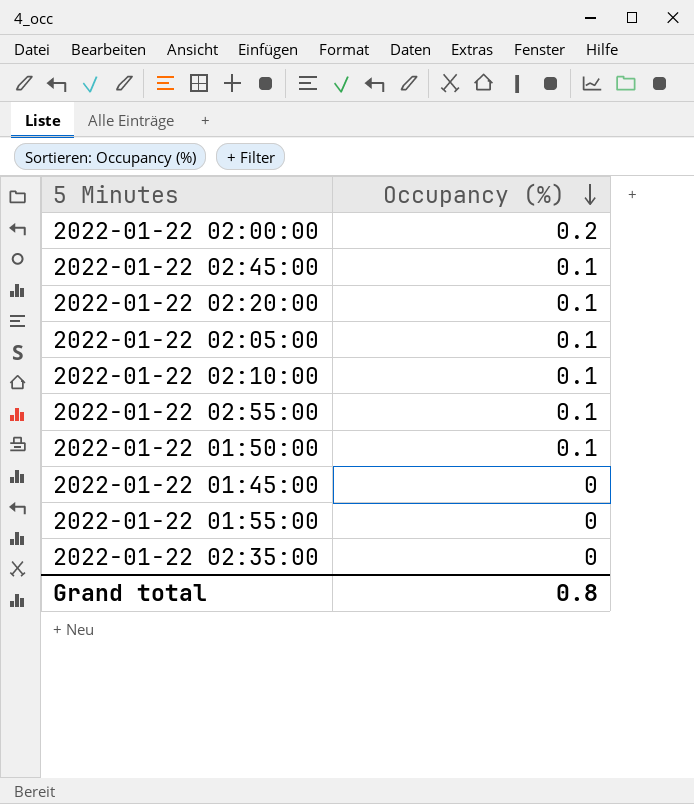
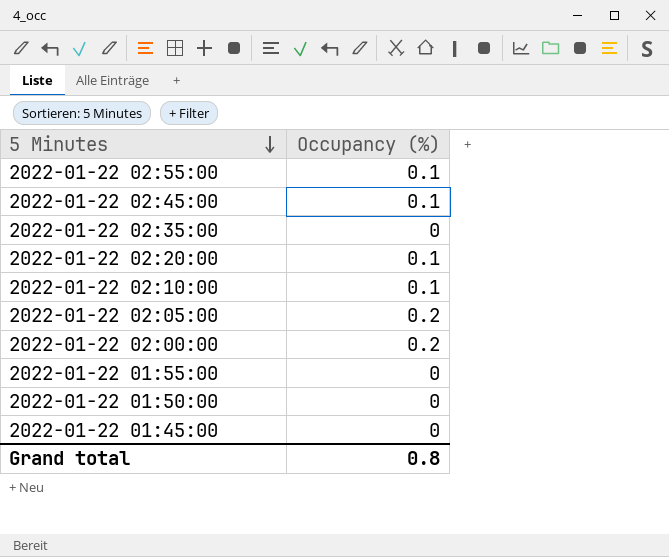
row order: Occupancy (%) descending -> 5 Minutes descending
2022-01-22 02:05:00 | Occupancy (%): 0.1 -> 0.2
2022-01-22 01:50:00 | Occupancy (%): 0.1 -> 0

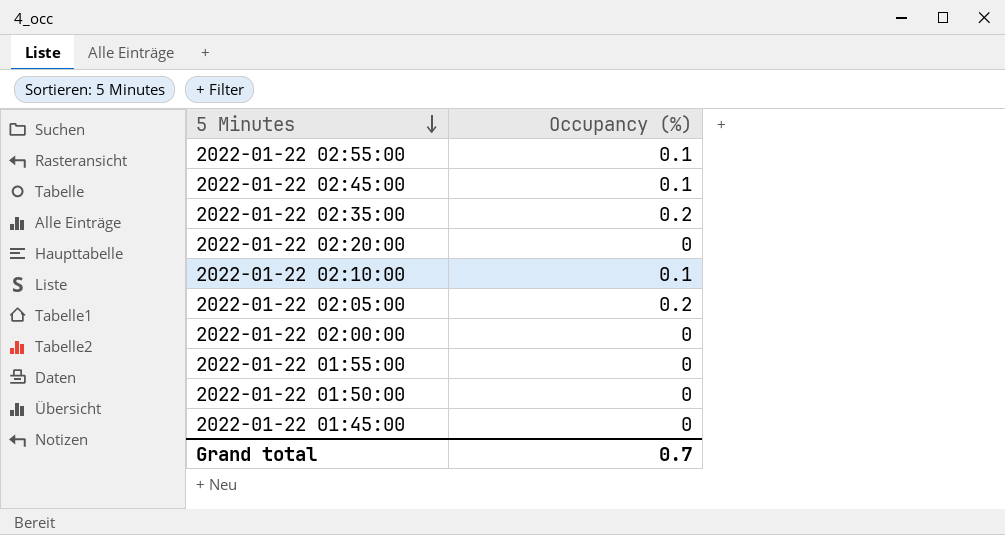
2022-01-22 02:35:00 | Occupancy (%): 0 -> 0.2
2022-01-22 02:20:00 | Occupancy (%): 0.1 -> 0
2022-01-22 02:00:00 | Occupancy (%): 0.2 -> 0
Grand total | Occupancy (%): 0.8 -> 0.7

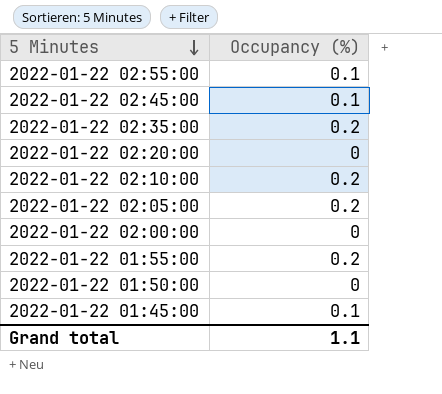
2022-01-22 02:10:00 | Occupancy (%): 0.1 -> 0.2
2022-01-22 01:55:00 | Occupancy (%): 0 -> 0.2
2022-01-22 01:45:00 | Occupancy (%): 0 -> 0.1
Grand total | Occupancy (%): 0.7 -> 1.1

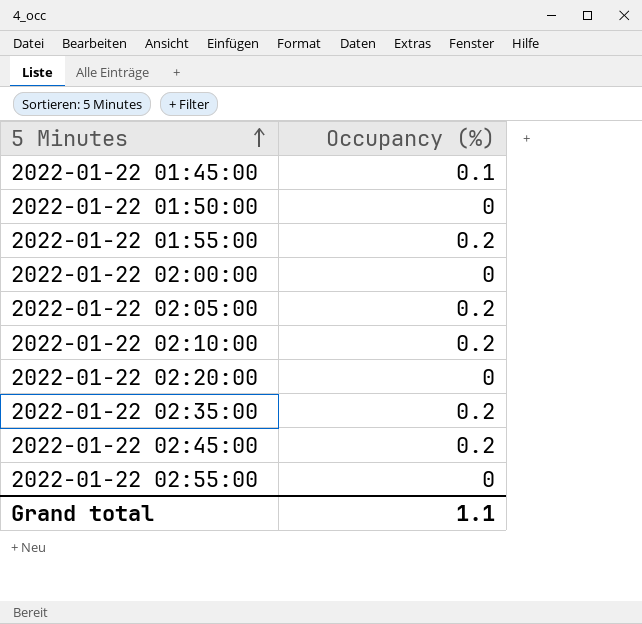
row order: 5 Minutes descending -> 5 Minutes ascending
2022-01-22 02:45:00 | Occupancy (%): 0.1 -> 0.2
2022-01-22 02:55:00 | Occupancy (%): 0.1 -> 0

